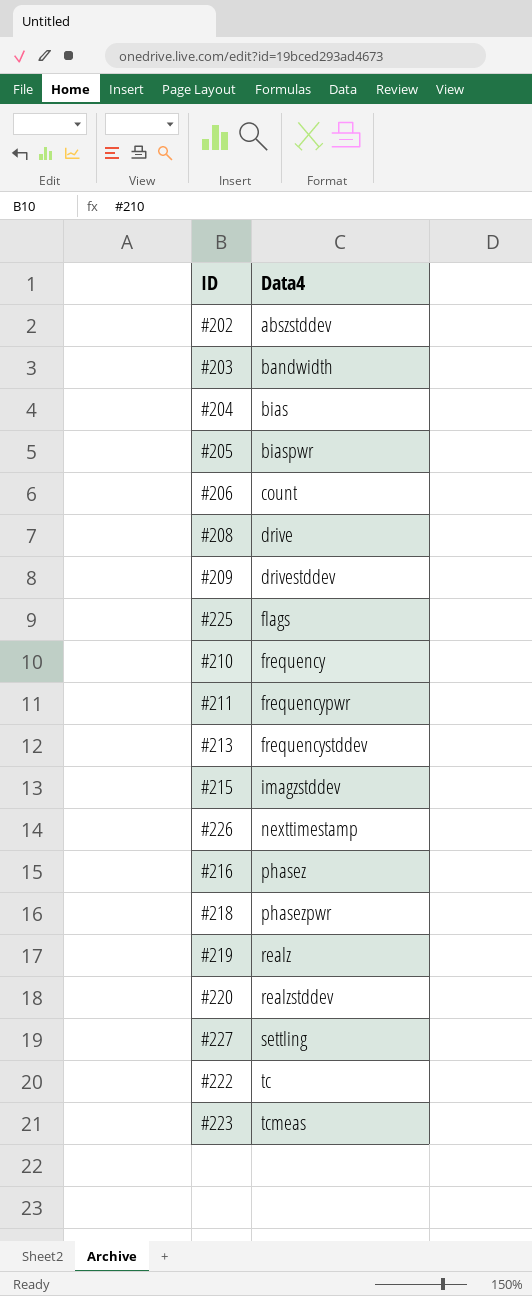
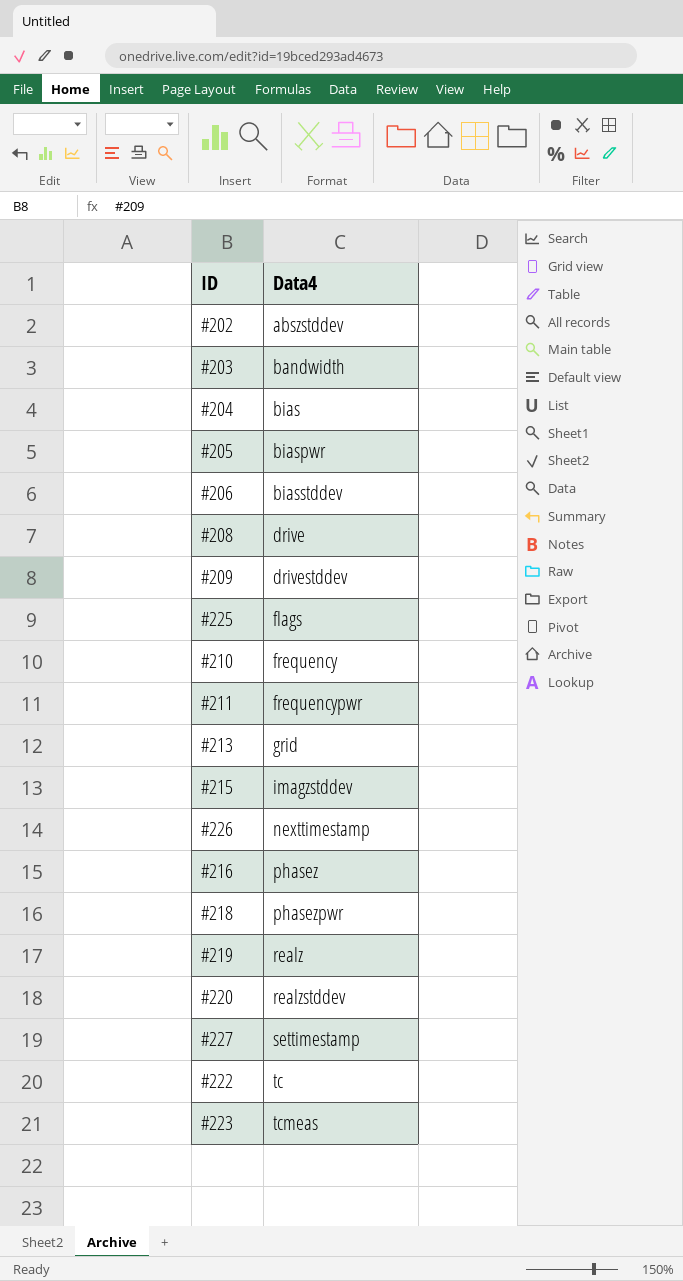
#206 | Data4: count -> biasstddev
#213 | Data4: frequencystddev -> grid
#227 | Data4: settling -> settimestamp

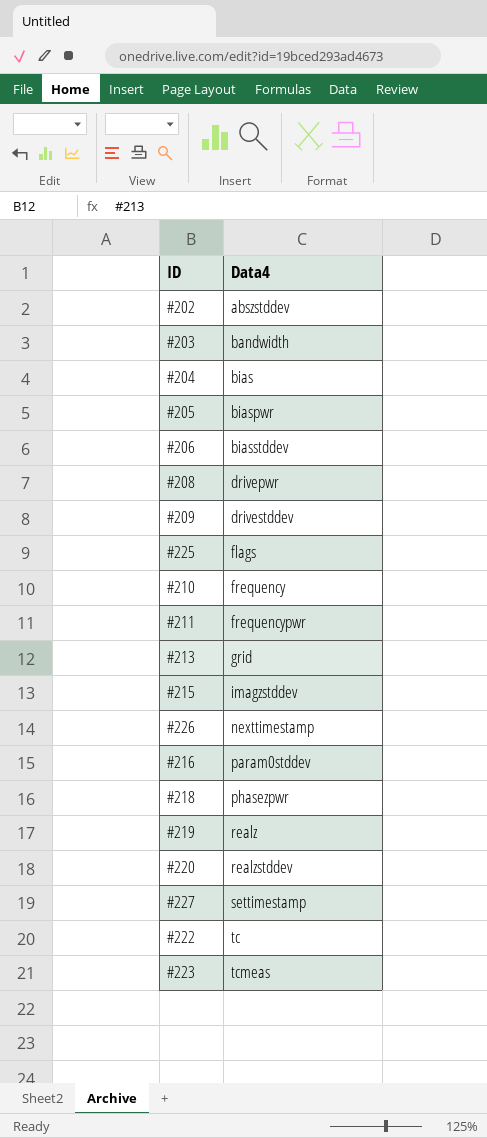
#208 | Data4: drive -> drivepwr
#216 | Data4: phasez -> param0stddev

